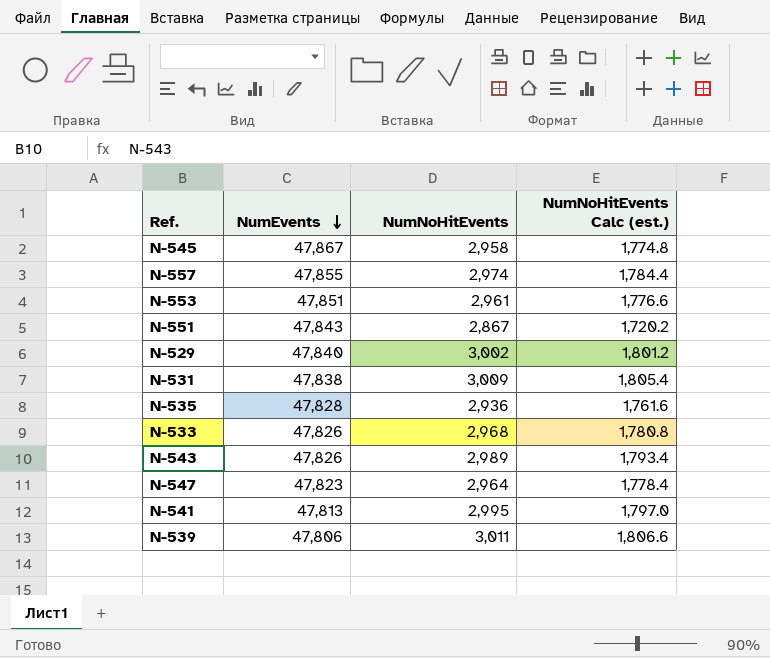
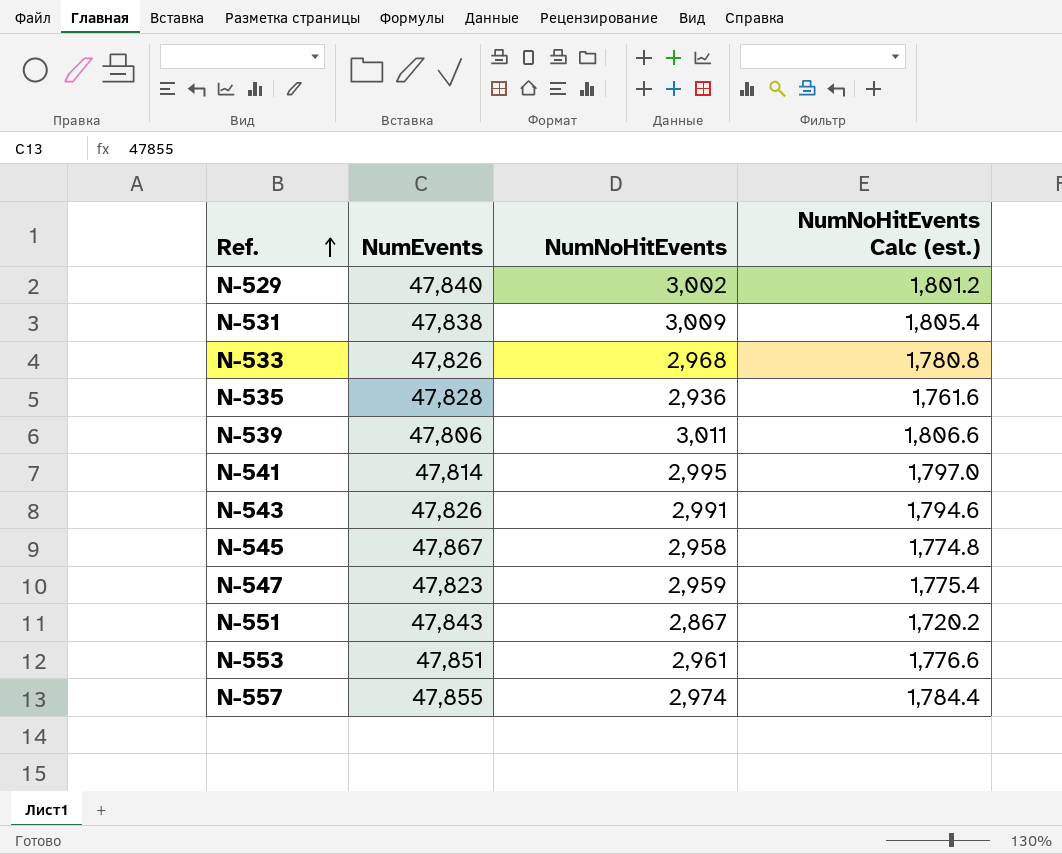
row order: NumEvents descending -> Ref. ascending
N-541 | NumEvents: 47,813 -> 47,814
N-543 | NumNoHitEvents: 2,989 -> 2,991
N-543 | NumNoHitEvents Calc (est.): 1,793.4 -> 1,794.6
N-547 | NumNoHitEvents: 2,964 -> 2,959
N-547 | NumNoHitEvents Calc (est.): 1,778.4 -> 1,775.4

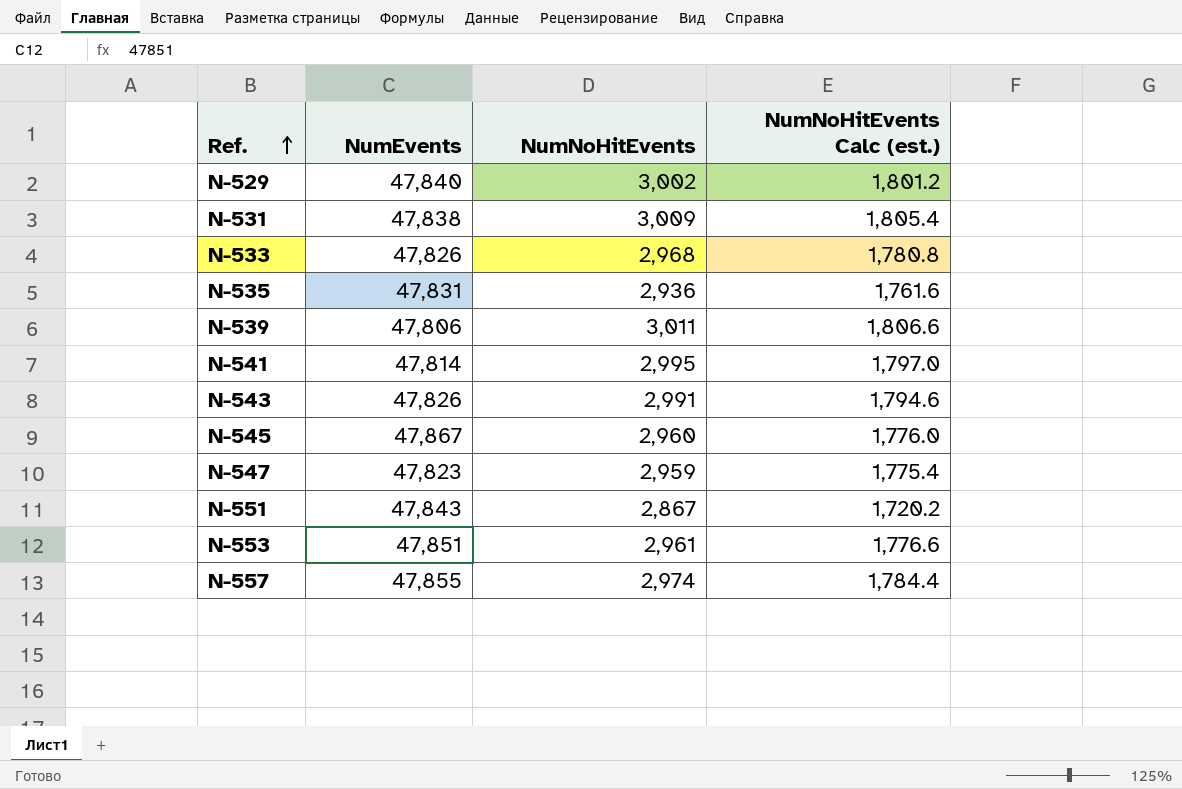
N-535 | NumEvents: 47,828 -> 47,831
N-545 | NumNoHitEvents: 2,958 -> 2,960
N-545 | NumNoHitEvents Calc (est.): 1,774.8 -> 1,776.0

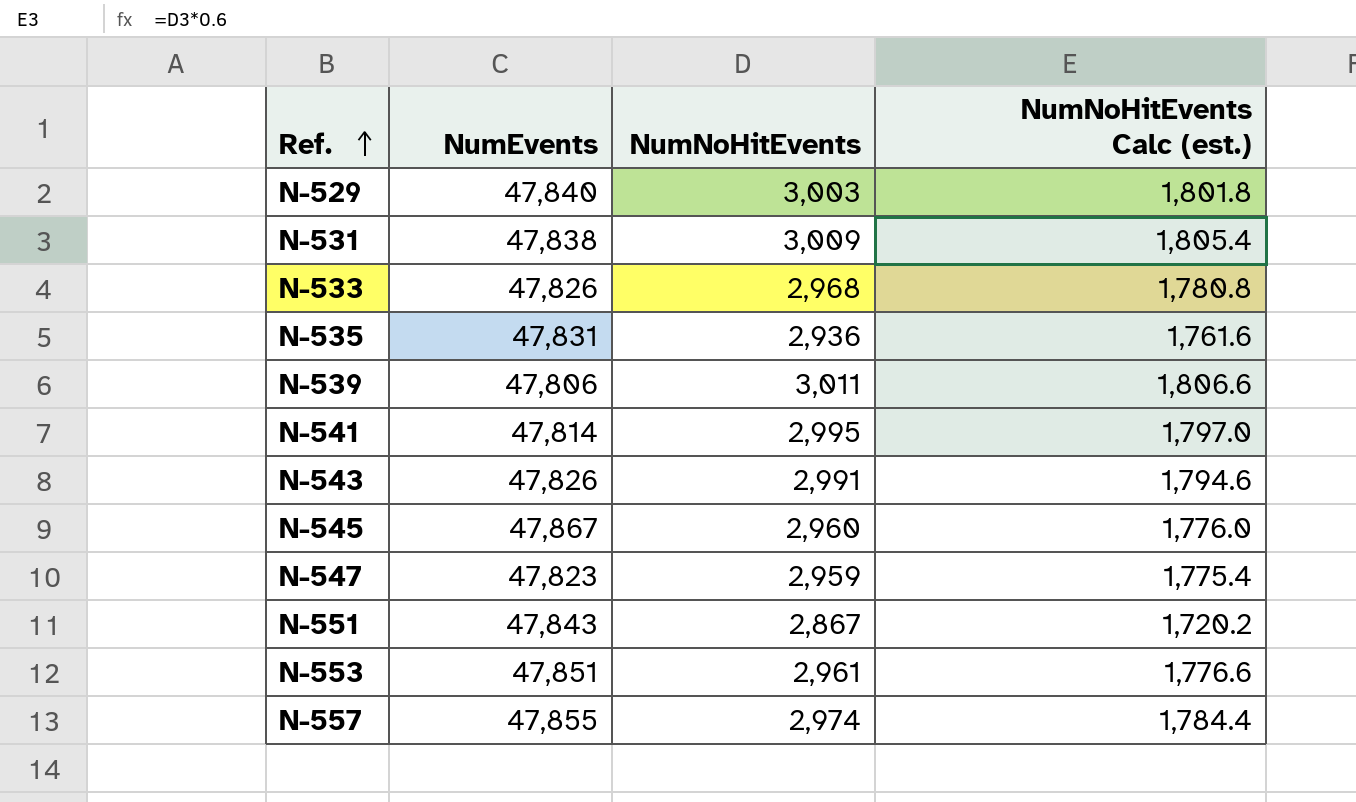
N-529 | NumNoHitEvents: 3,002 -> 3,003
N-529 | NumNoHitEvents Calc (est.): 1,801.2 -> 1,801.8

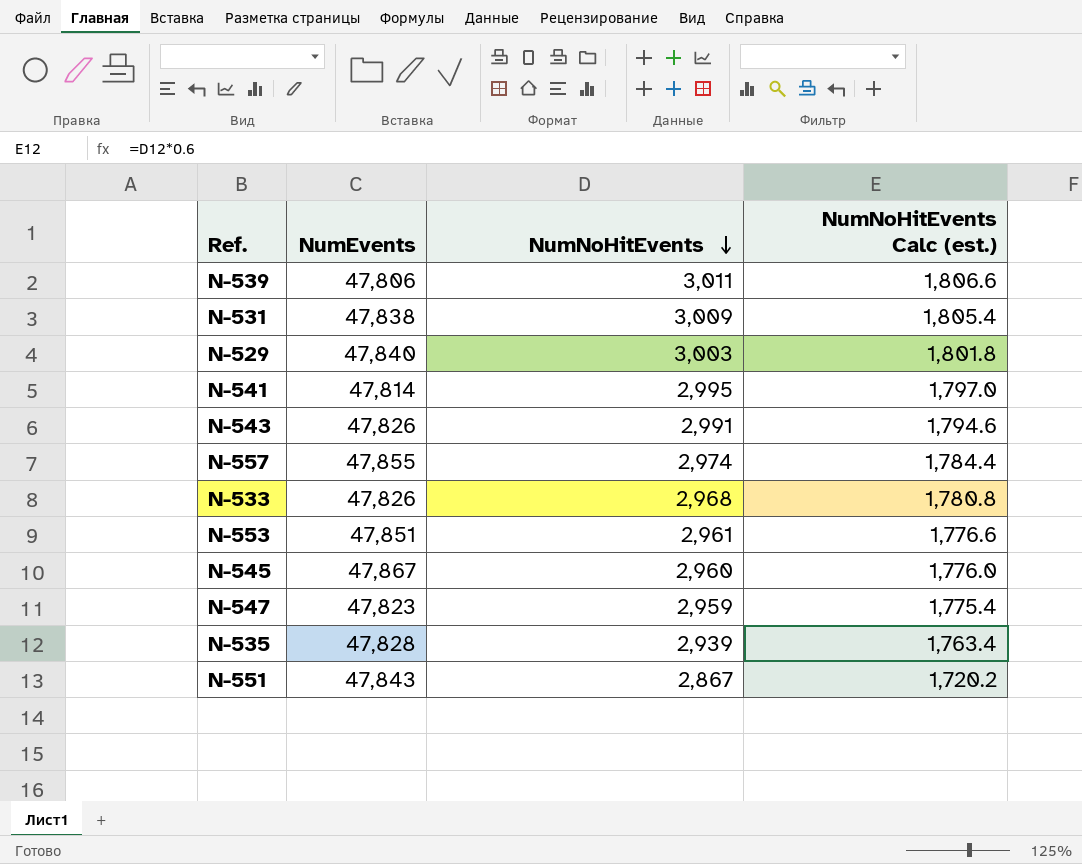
row order: Ref. ascending -> NumNoHitEvents descending
N-535 | NumEvents: 47,831 -> 47,828
N-535 | NumNoHitEvents: 2,936 -> 2,939
N-535 | NumNoHitEvents Calc (est.): 1,761.6 -> 1,763.4

